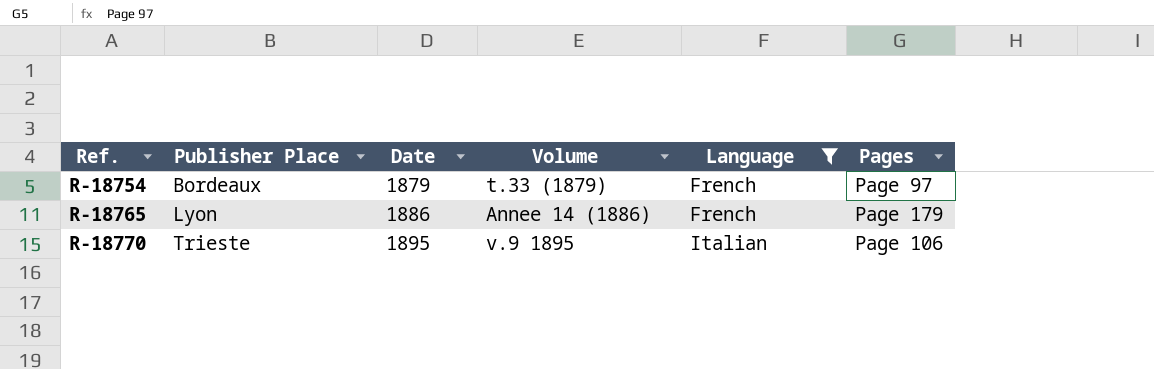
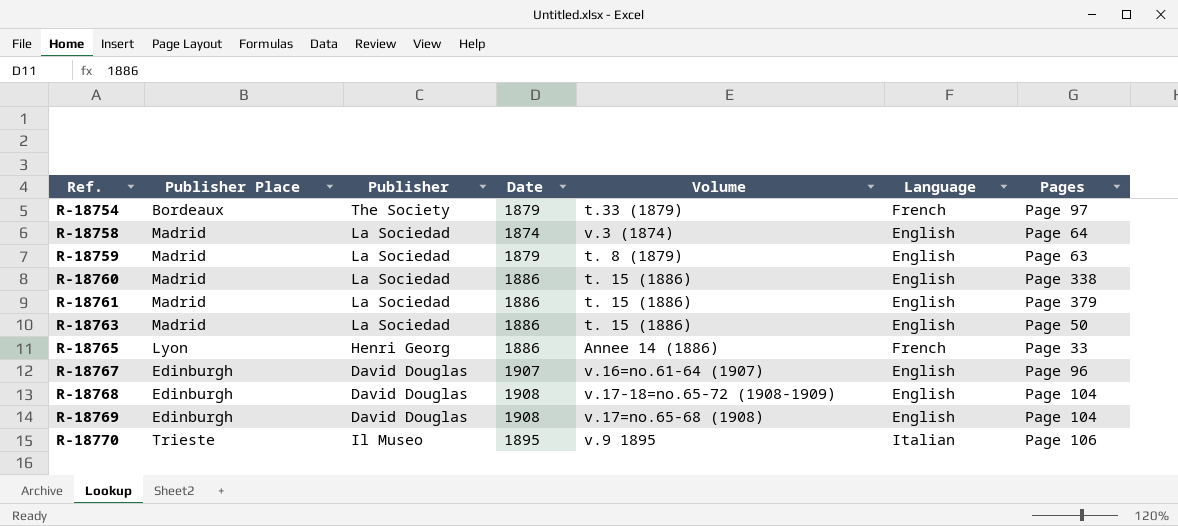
filter: Language != English -> none
column Publisher | position: none -> 3
R-18765 | Pages: Page 179 -> Page 33

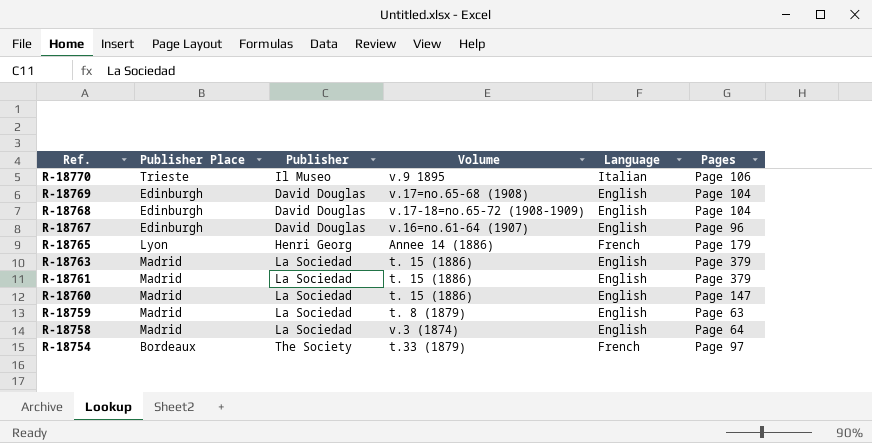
row order: Ref. ascending -> Ref. descending
column Date | position: 4 -> none
R-18765 | Pages: Page 33 -> Page 179
R-18763 | Pages: Page 50 -> Page 379
R-18760 | Pages: Page 338 -> Page 147

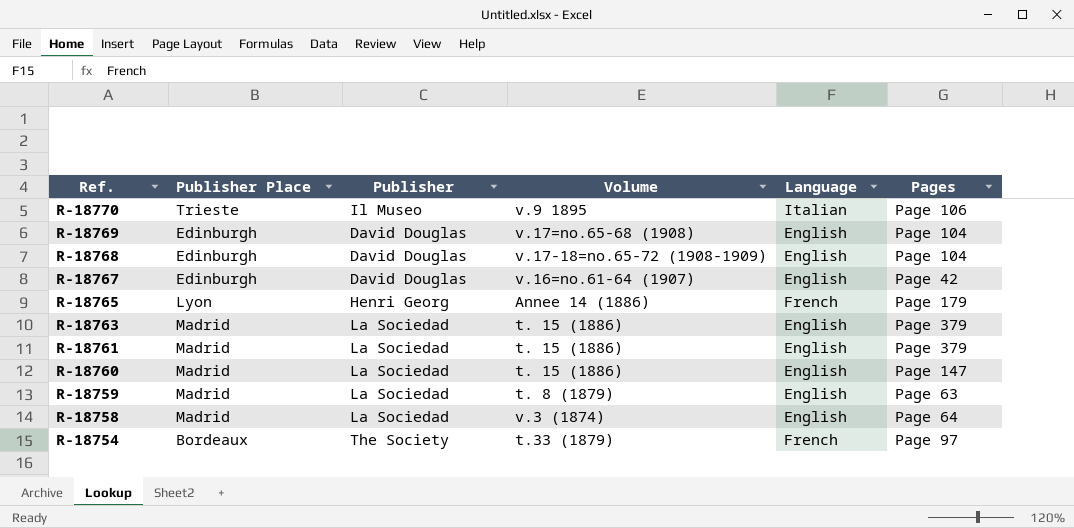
R-18767 | Pages: Page 96 -> Page 42

